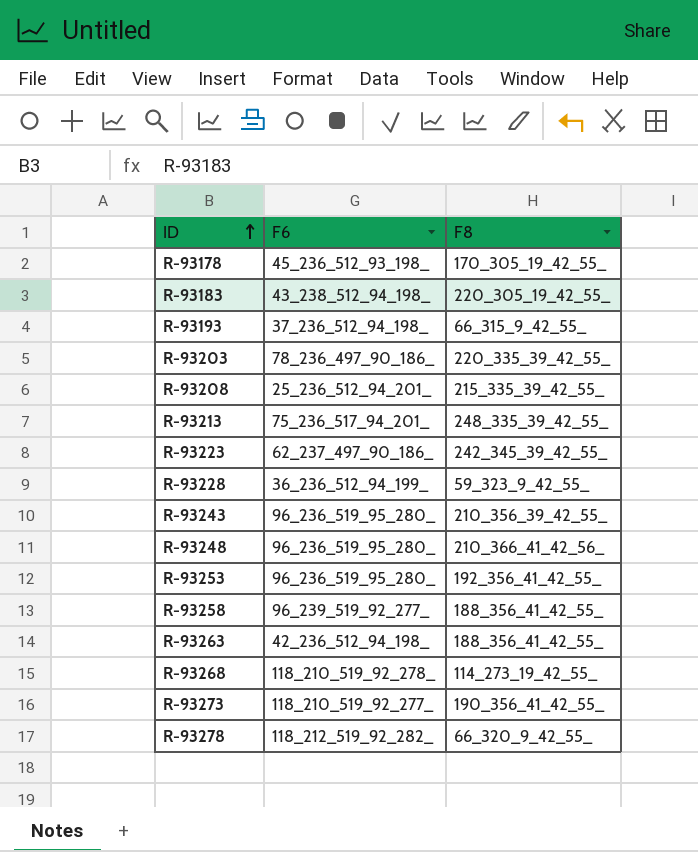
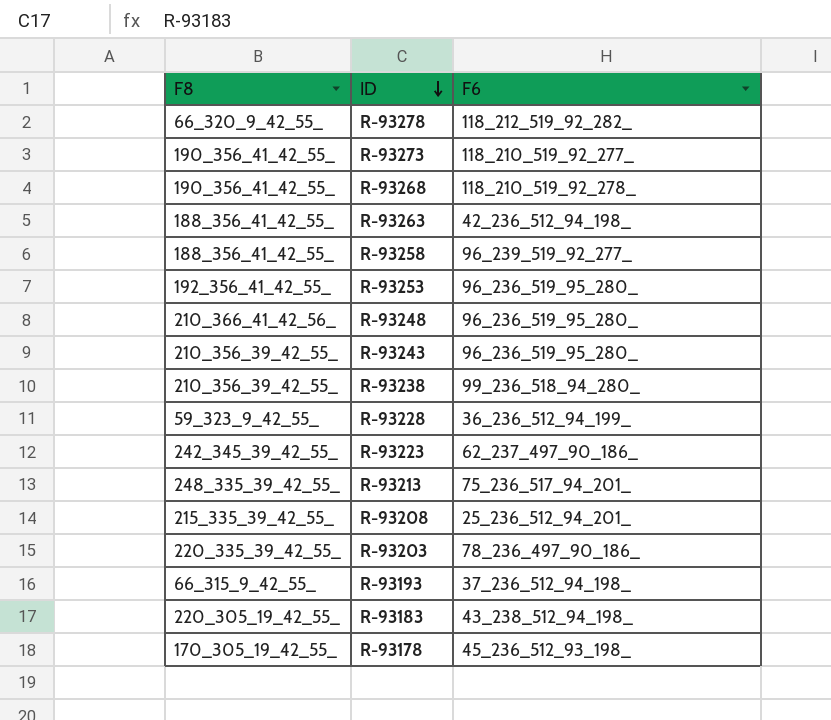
row order: ID ascending -> ID descending
column F8 | position: 3 -> 1
R-93268 | F8: 114_273_19_42_55_ -> 190_356_41_42_55_
row R-93238: none -> 210_356_39_42_55_ | 99_236_518_94_280_

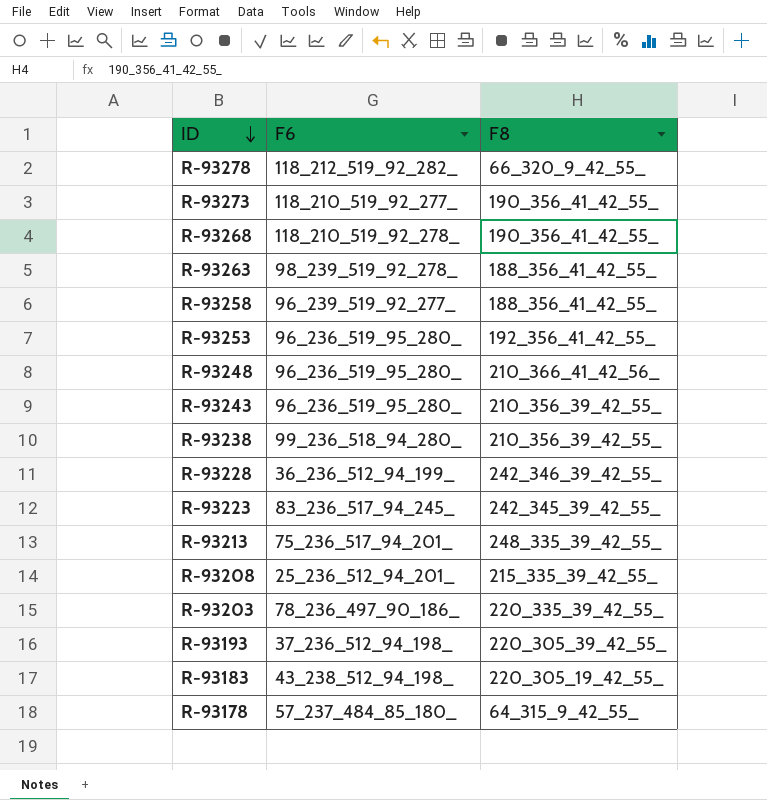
column F8 | position: 1 -> 3
R-93263 | F6: 42_236_512_94_198_ -> 98_239_519_92_278_
R-93228 | F8: 59_323_9_42_55_ -> 242_346_39_42_55_
R-93223 | F6: 62_237_497_90_186_ -> 83_236_517_94_245_
R-93193 | F8: 66_315_9_42_55_ -> 220_305_39_42_55_
R-93178 | F6: 45_236_512_93_198_ -> 57_237_484_85_180_
R-93178 | F8: 170_305_19_42_55_ -> 64_315_9_42_55_

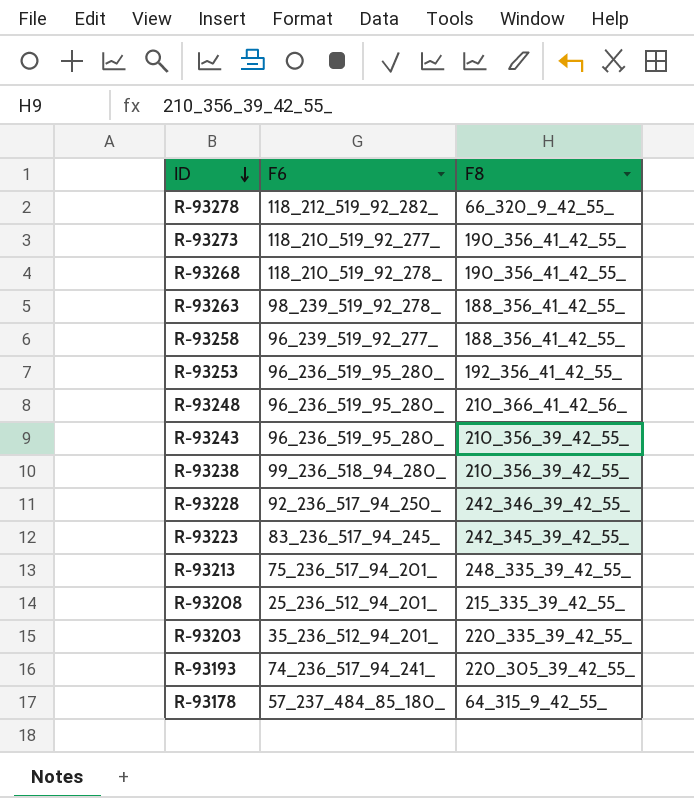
row R-93183: 43_238_512_94_198_ | 220_305_19_42_55_ -> none
R-93228 | F6: 36_236_512_94_199_ -> 92_236_517_94_250_
R-93203 | F6: 78_236_497_90_186_ -> 35_236_512_94_201_
R-93193 | F6: 37_236_512_94_198_ -> 74_236_517_94_241_

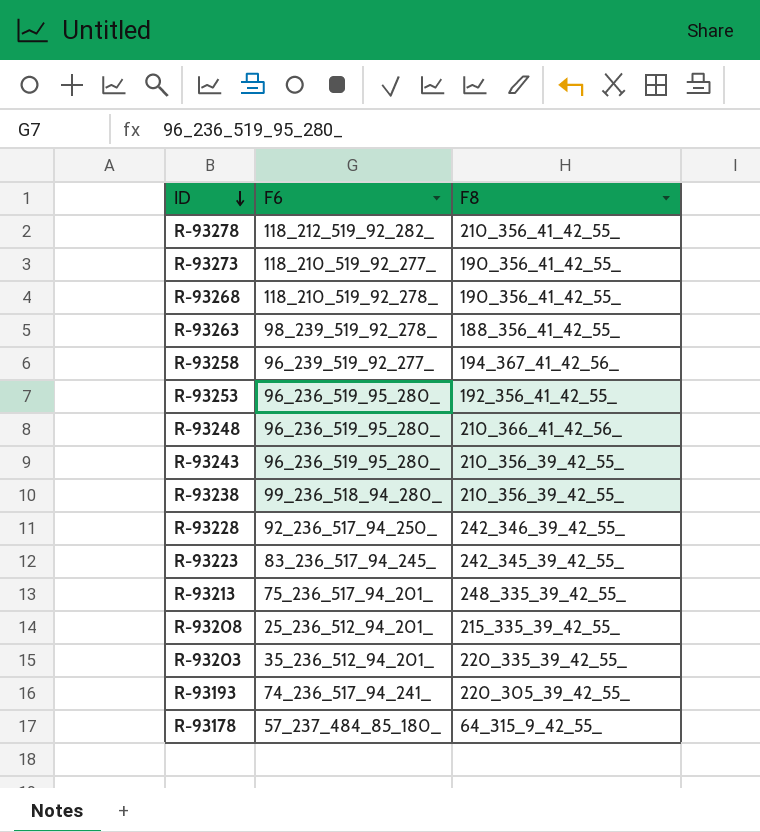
R-93278 | F8: 66_320_9_42_55_ -> 210_356_41_42_55_
R-93258 | F8: 188_356_41_42_55_ -> 194_367_41_42_56_

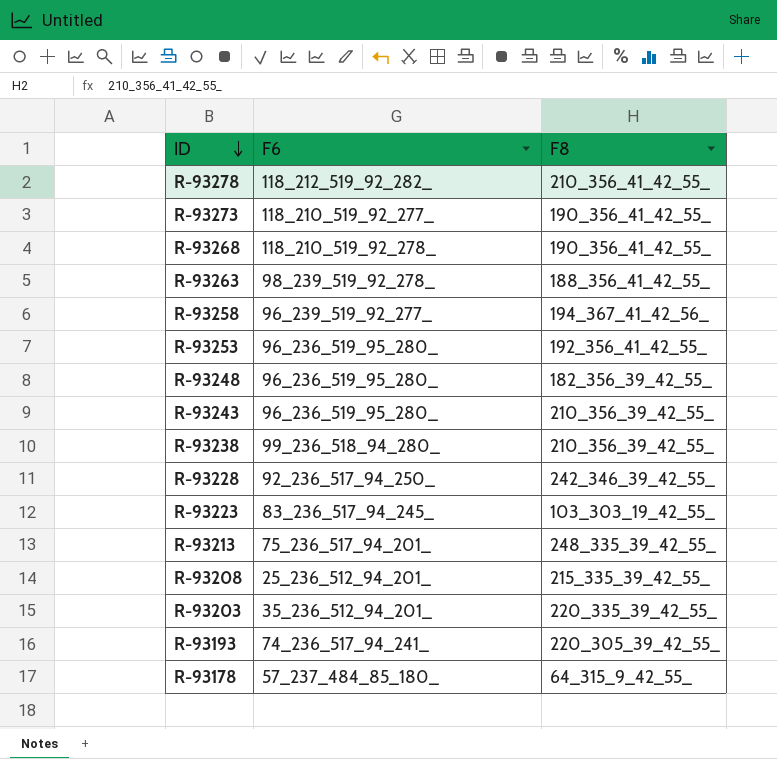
R-93248 | F8: 210_366_41_42_56_ -> 182_356_39_42_55_
R-93223 | F8: 242_345_39_42_55_ -> 103_303_19_42_55_

